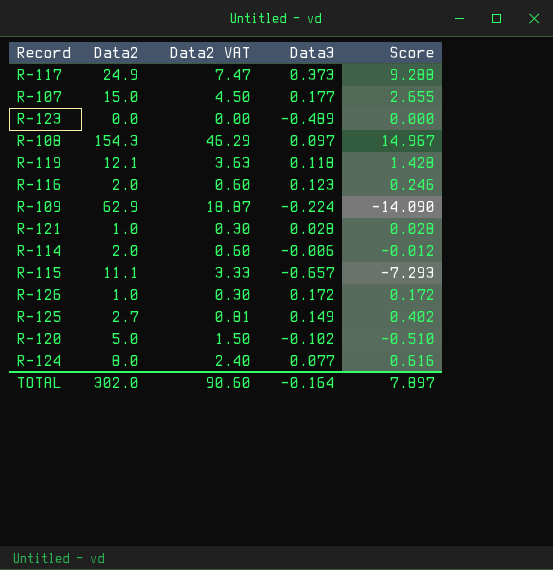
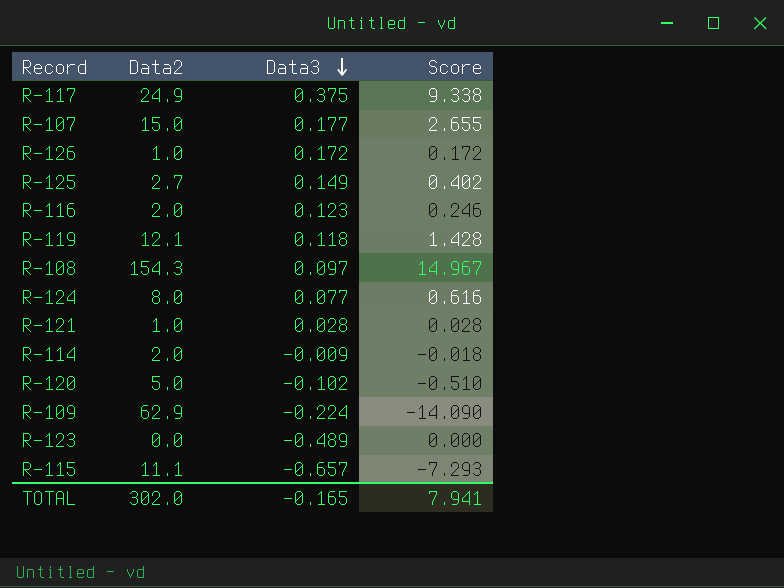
row order: none -> Data3 descending
column Data2 VAT | formula: [Data2] * 0.3 -> none
R-117 | Data3: 0.373 -> 0.375
R-117 | Score: 9.288 -> 9.338
R-114 | Data3: -0.006 -> -0.009
R-114 | Score: -0.012 -> -0.018
TOTAL | Data3: -0.164 -> -0.165
TOTAL | Score: 7.897 -> 7.941

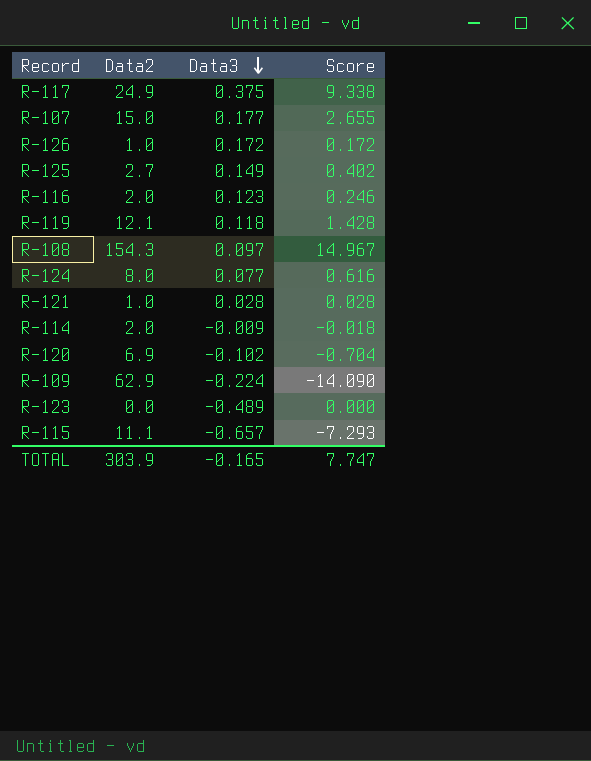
R-120 | Data2: 5.0 -> 6.9
R-120 | Score: -0.510 -> -0.704
TOTAL | Data2: 302.0 -> 303.9
TOTAL | Score: 7.941 -> 7.747

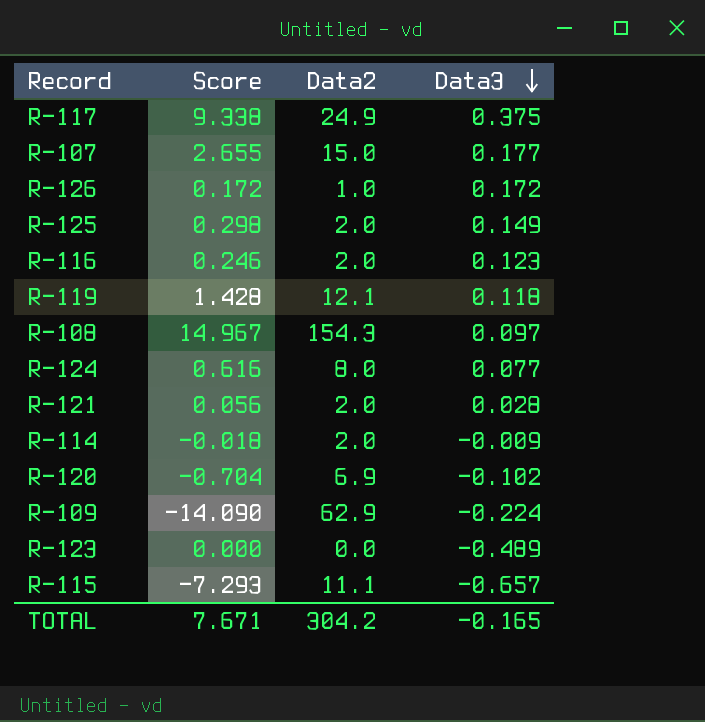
column Score | position: 4 -> 2
R-125 | Score: 0.402 -> 0.298
R-125 | Data2: 2.7 -> 2.0
R-121 | Score: 0.028 -> 0.056
R-121 | Data2: 1.0 -> 2.0
TOTAL | Score: 7.747 -> 7.671
TOTAL | Data2: 303.9 -> 304.2

